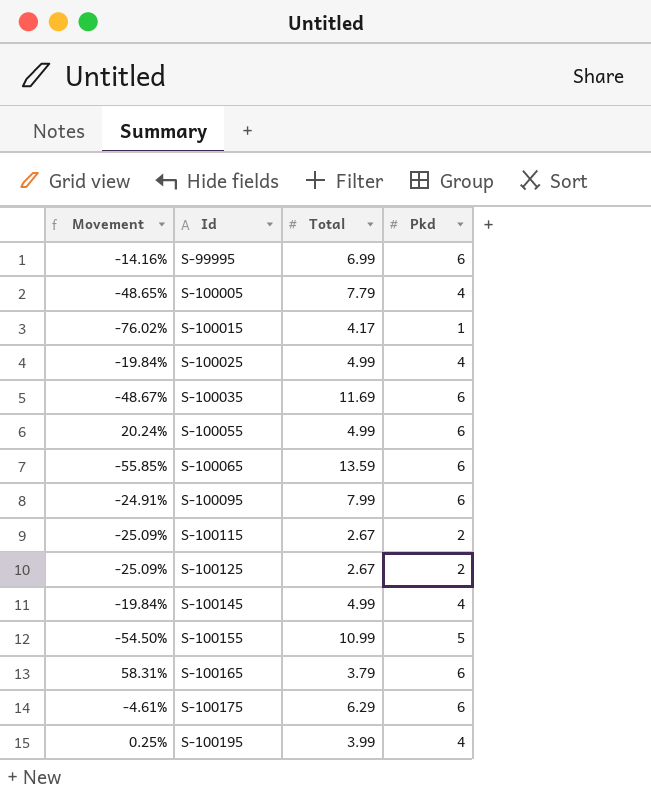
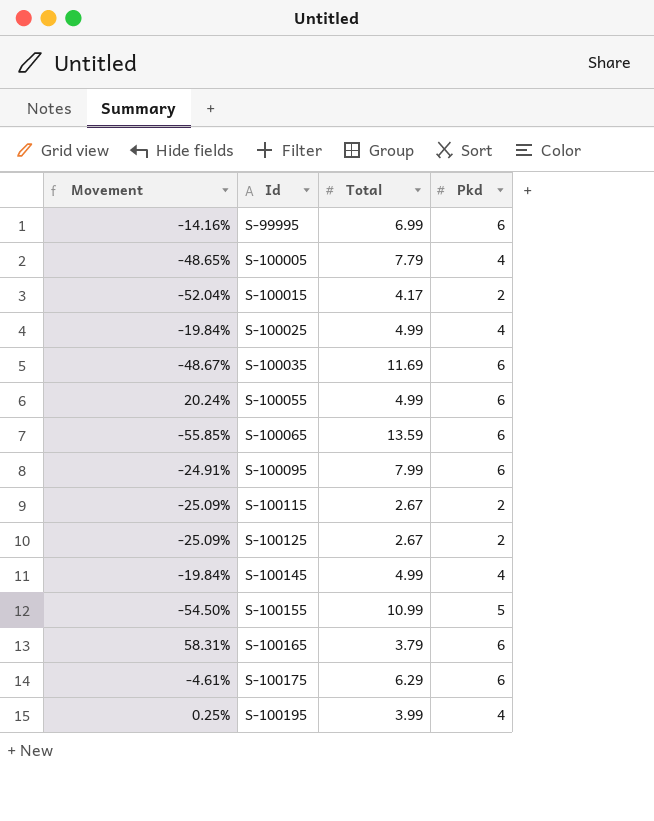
S-100015 | Movement: -76.02% -> -52.04%
S-100015 | Pkd: 1 -> 2

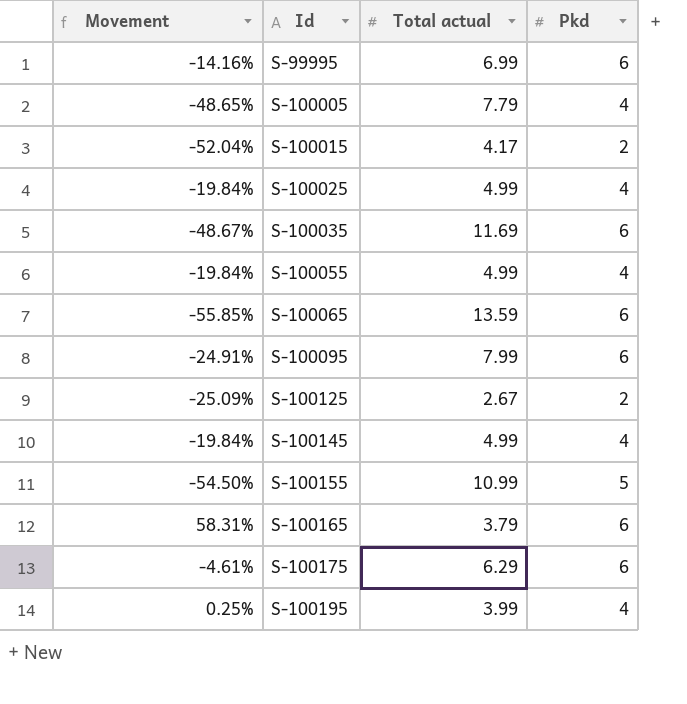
column name: Total -> Total actual
row S-100115: -25.09% | 2.67 | 2 -> none
S-100055 | Movement: 20.24% -> -19.84%
S-100055 | Pkd: 6 -> 4

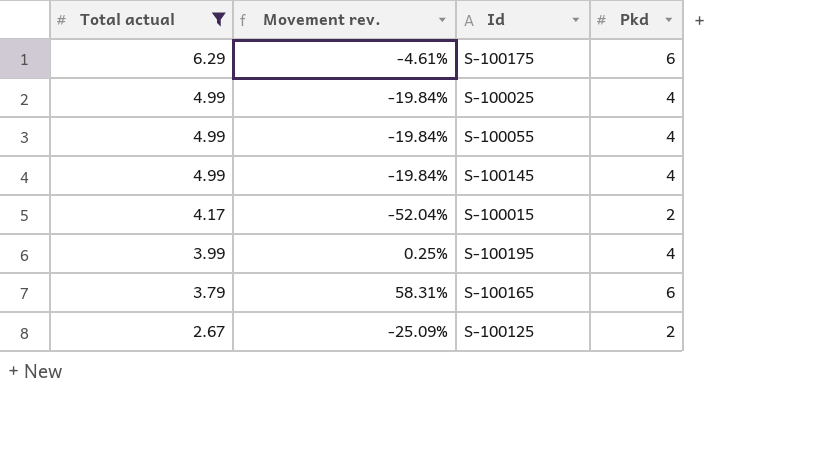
filter: none -> Total actual <= 6.29
row order: Id ascending -> Total actual descending
column Total actual | position: 3 -> 1
column name: Movement -> Movement rev.

